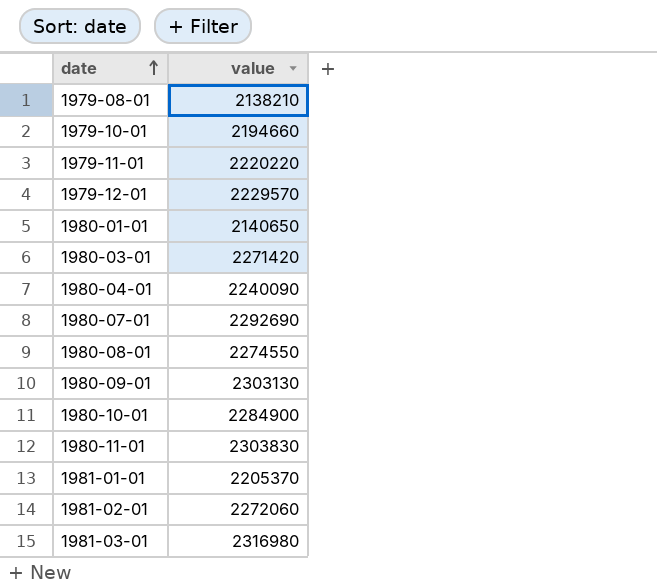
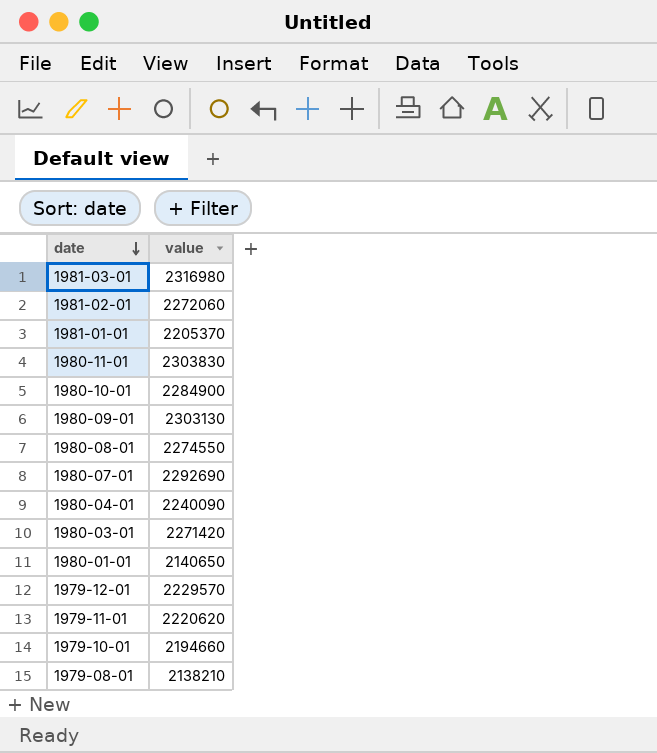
row order: date ascending -> date descending
1979-11-01 | value: 2220220 -> 2220620

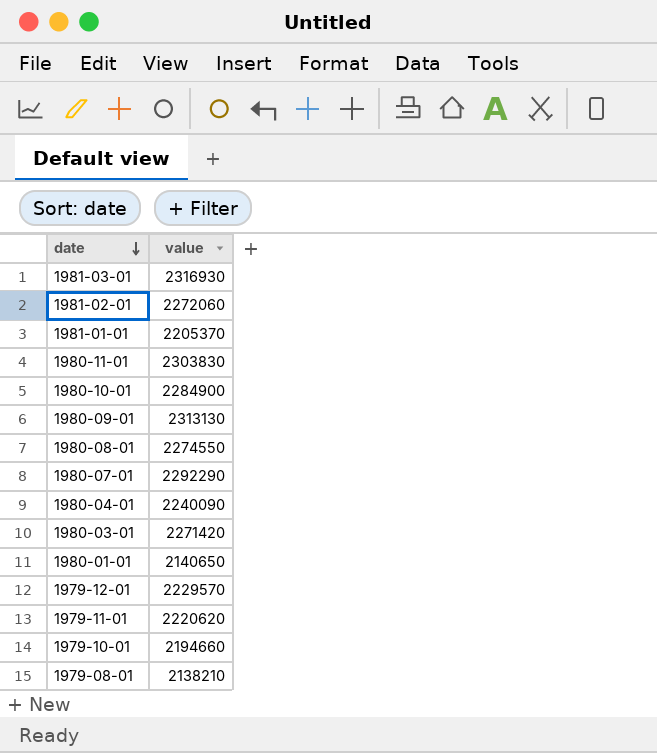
1981-03-01 | value: 2316980 -> 2316930
1980-09-01 | value: 2303130 -> 2313130
1980-07-01 | value: 2292690 -> 2292290

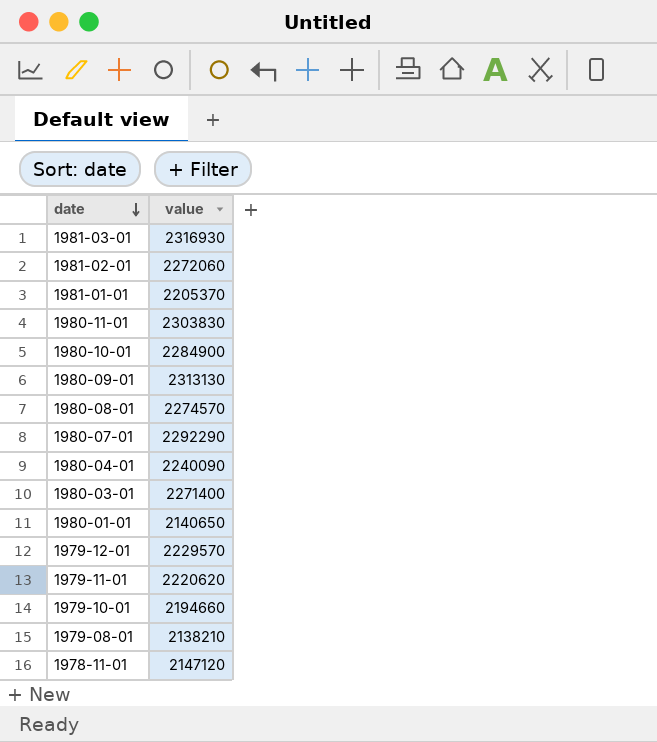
1980-08-01 | value: 2274550 -> 2274570
1980-03-01 | value: 2271420 -> 2271400
row 1978-11-01: none -> 2147120

